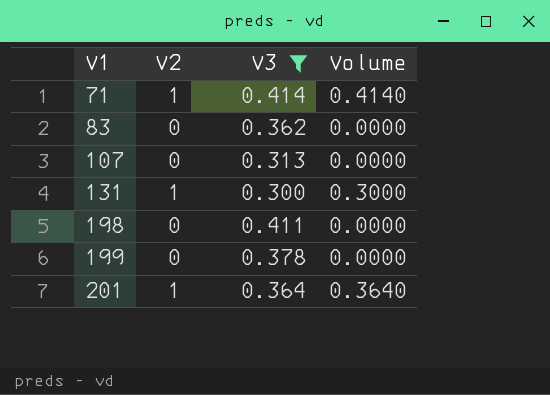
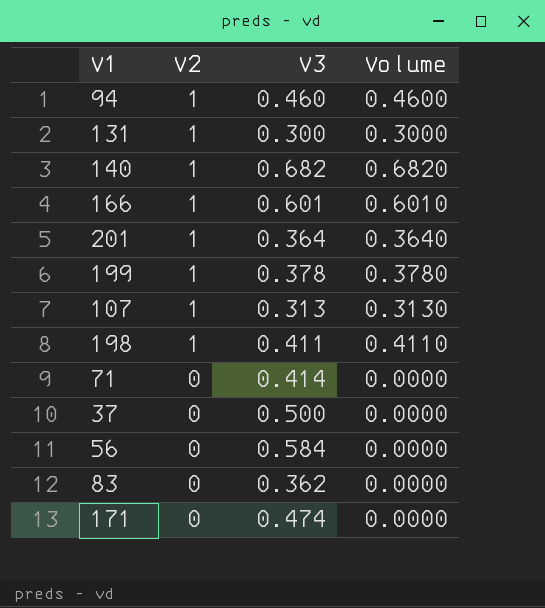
filter: V3 <= 0.414 -> none
row order: V1 ascending -> V2 descending
199 | V2: 0 -> 1
199 | Volume: 0.0000 -> 0.3780
107 | V2: 0 -> 1
107 | Volume: 0.0000 -> 0.3130
198 | V2: 0 -> 1
198 | Volume: 0.0000 -> 0.4110
71 | V2: 1 -> 0
71 | Volume: 0.4140 -> 0.0000

